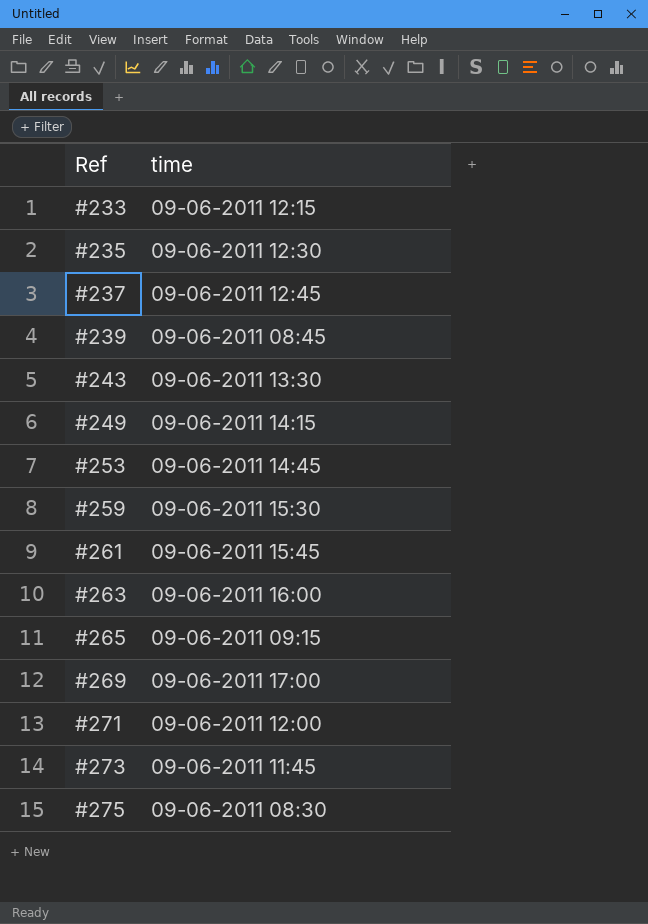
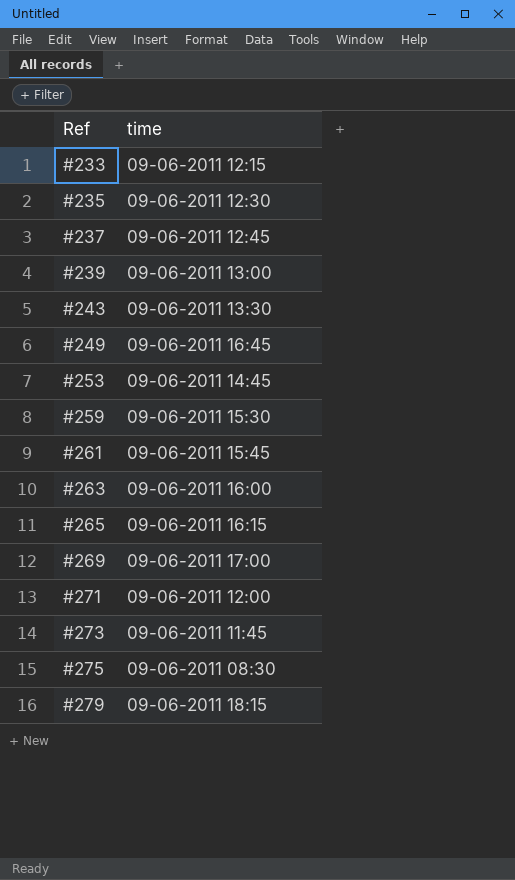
#239 | time: 09-06-2011 08:45 -> 09-06-2011 13:00
#249 | time: 09-06-2011 14:15 -> 09-06-2011 16:45
#265 | time: 09-06-2011 09:15 -> 09-06-2011 16:15
row #279: none -> 09-06-2011 18:15

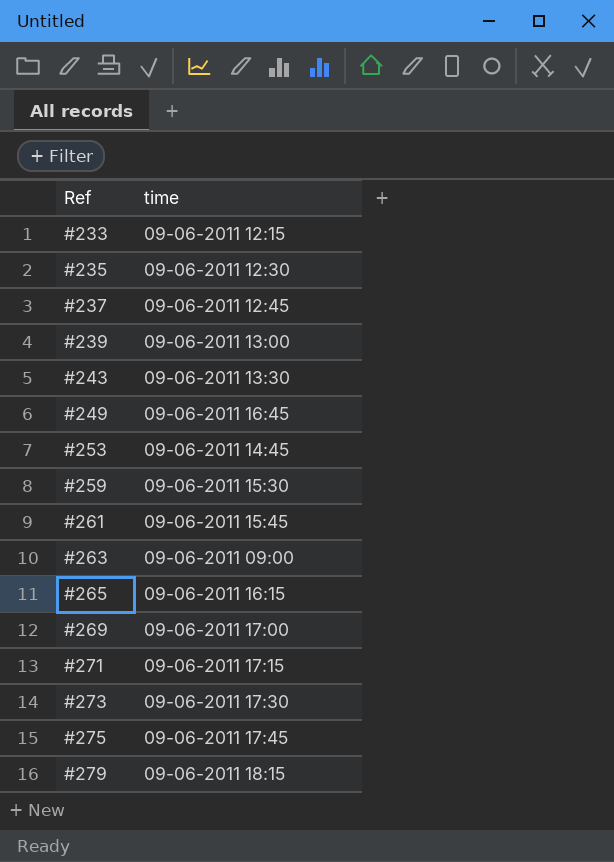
#263 | time: 09-06-2011 16:00 -> 09-06-2011 09:00
#271 | time: 09-06-2011 12:00 -> 09-06-2011 17:15
#273 | time: 09-06-2011 11:45 -> 09-06-2011 17:30
#275 | time: 09-06-2011 08:30 -> 09-06-2011 17:45

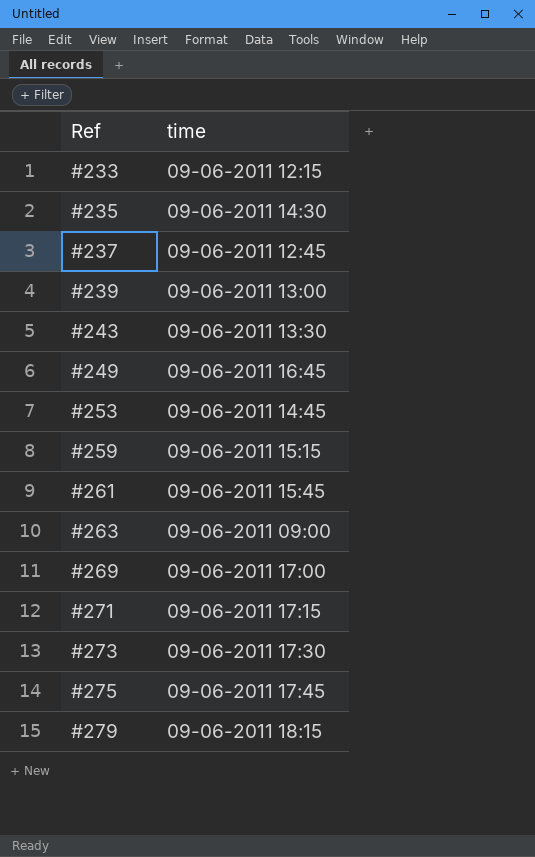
row #265: 09-06-2011 16:15 -> none
#235 | time: 09-06-2011 12:30 -> 09-06-2011 14:30
#259 | time: 09-06-2011 15:30 -> 09-06-2011 15:15

